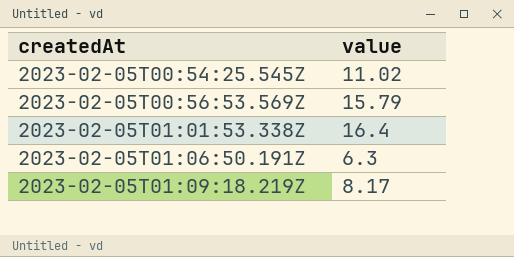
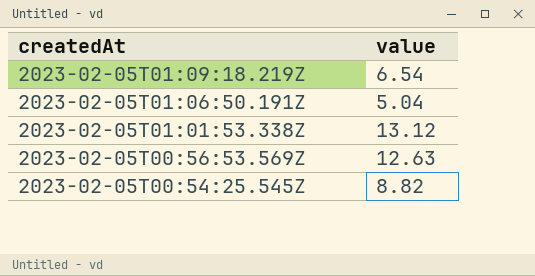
row order: createdAt ascending -> createdAt descending
2023-02-05T01:09:18.219Z | value: 8.17 -> 6.54
2023-02-05T01:06:50.191Z | value: 6.3 -> 5.04
2023-02-05T01:01:53.338Z | value: 16.4 -> 13.12
2023-02-05T00:56:53.569Z | value: 15.79 -> 12.63
2023-02-05T00:54:25.545Z | value: 11.02 -> 8.82

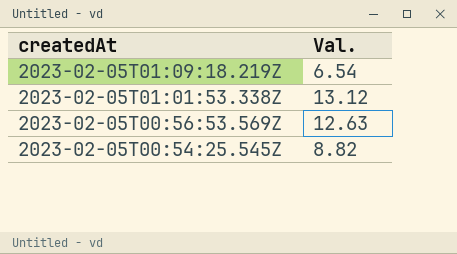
column name: value -> Val.
row 2023-02-05T01:06:50.191Z: 5.04 -> none

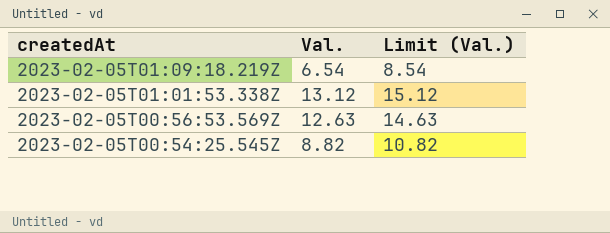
column Limit (Val.) | formula: none -> [Val.] + 2

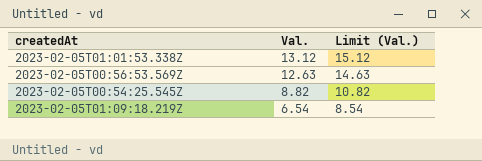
row order: createdAt descending -> Val. descending

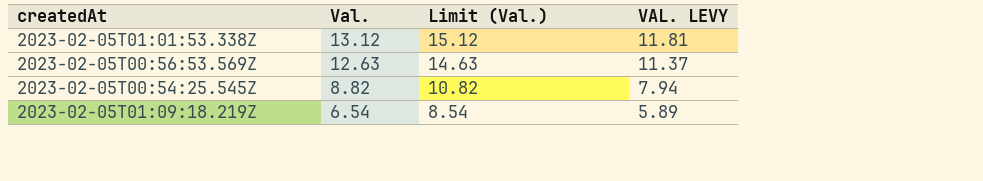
column VAL. LEVY | formula: none -> [Val.] * 0.9

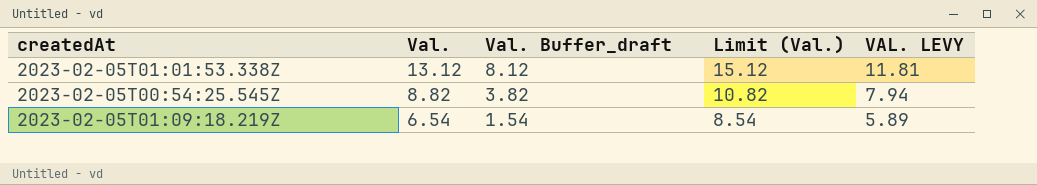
column Val. Buffer_draft | formula: none -> [Val.] - 5
row 2023-02-05T00:56:53.569Z: 12.63 | 14.63 | 11.37 -> none

